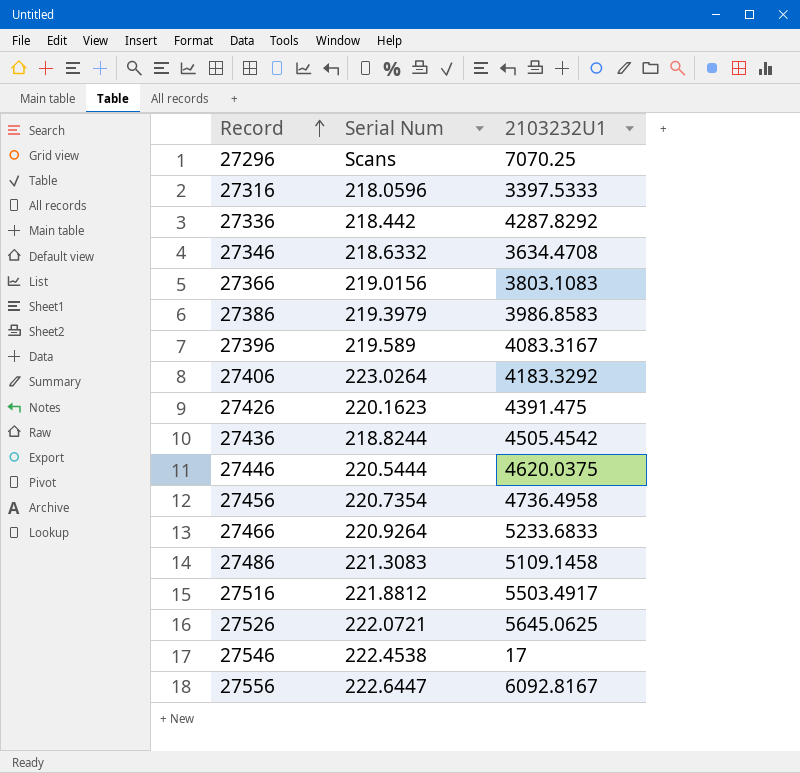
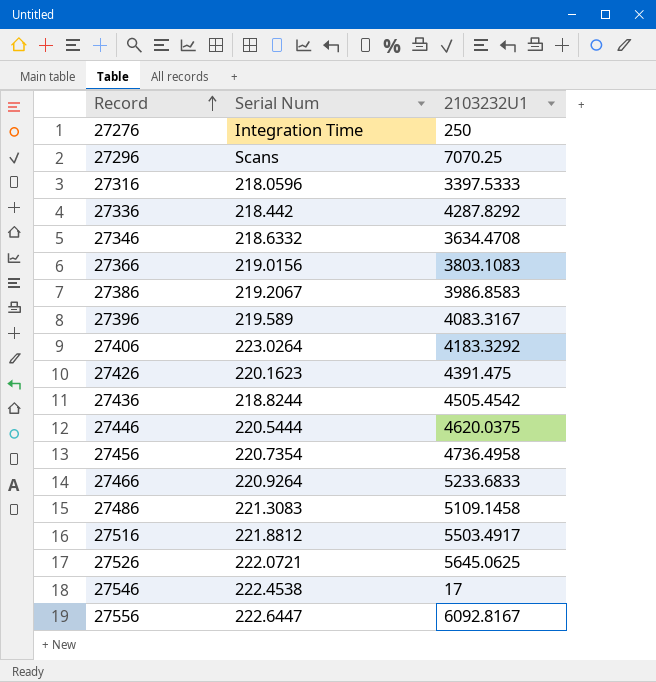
row 27276: none -> Integration Time | 250
27386 | Serial Num: 219.3979 -> 219.2067

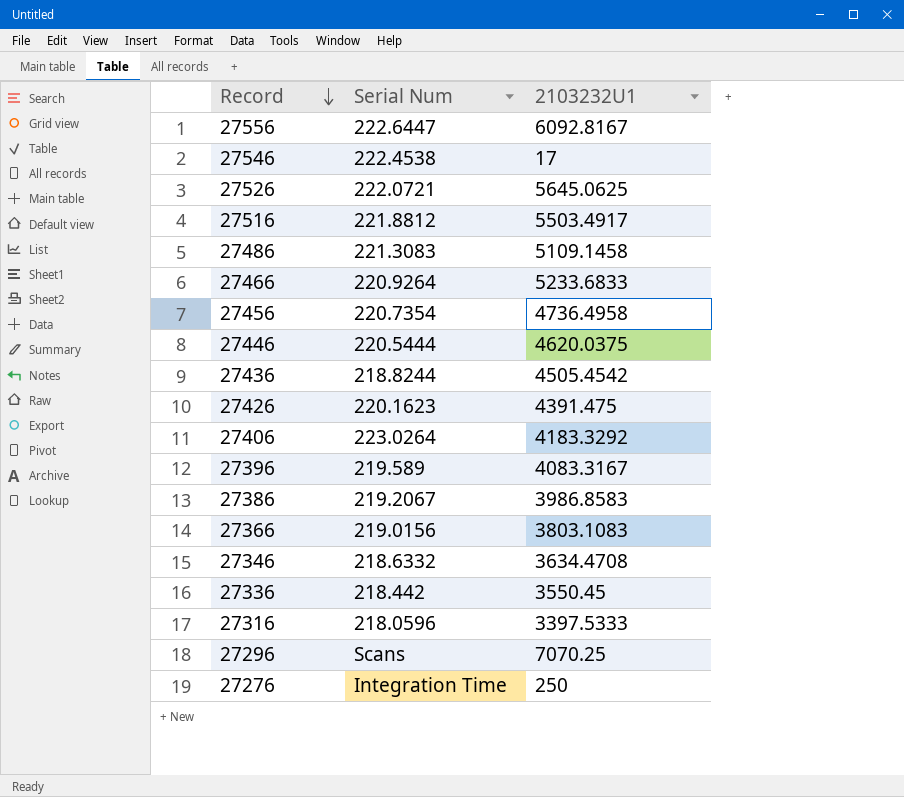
row order: Record ascending -> Record descending
27336 | 2103232U1: 4287.8292 -> 3550.45

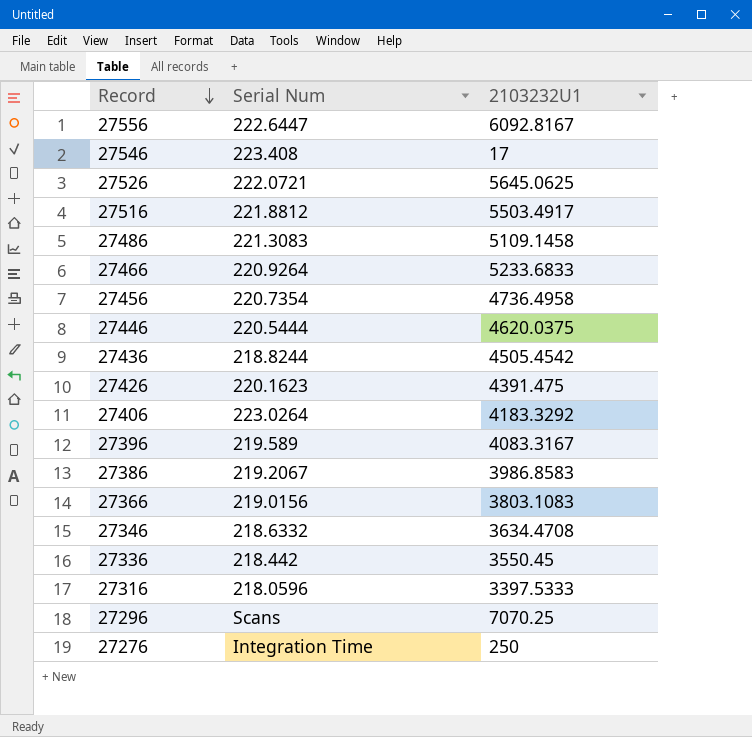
27546 | Serial Num: 222.4538 -> 223.408

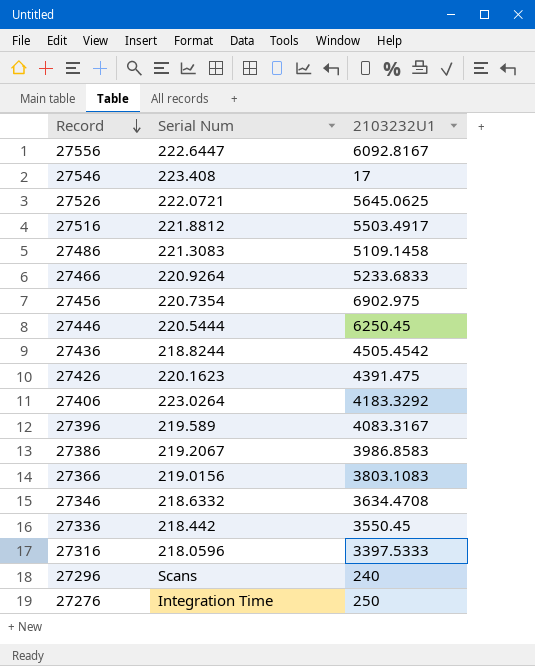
27456 | 2103232U1: 4736.4958 -> 6902.975
27446 | 2103232U1: 4620.0375 -> 6250.45
27296 | 2103232U1: 7070.25 -> 240

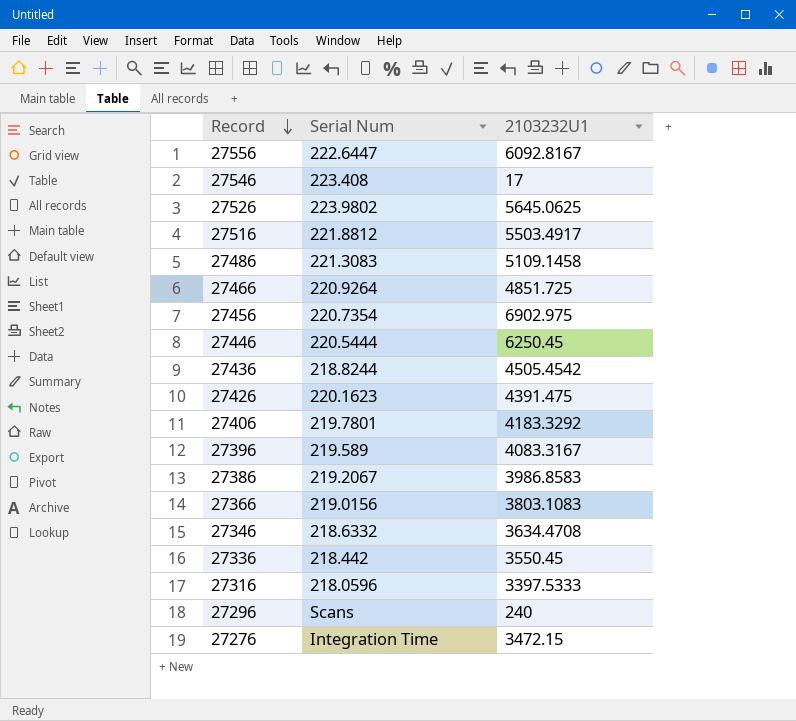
27526 | Serial Num: 222.0721 -> 223.9802
27466 | 2103232U1: 5233.6833 -> 4851.725
27406 | Serial Num: 223.0264 -> 219.7801
27276 | 2103232U1: 250 -> 3472.15

